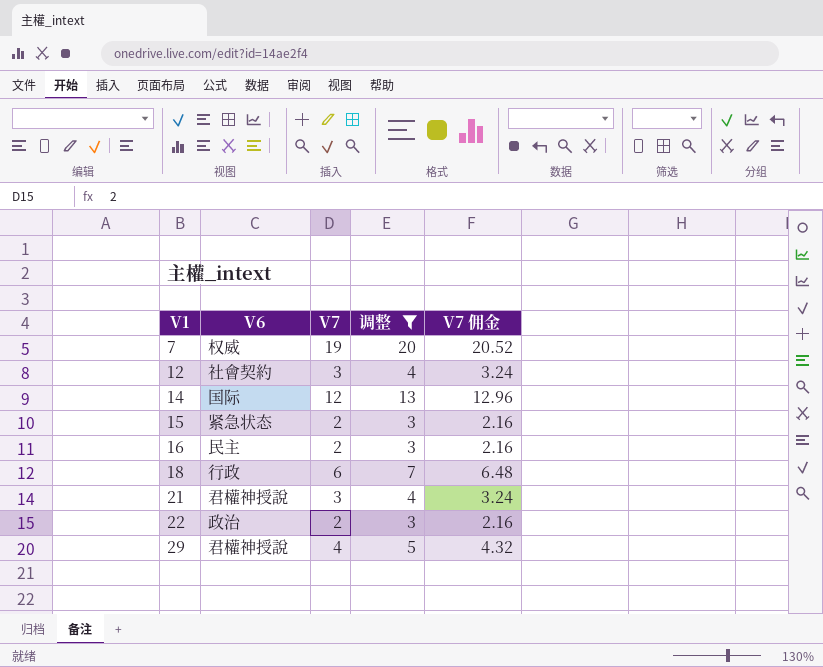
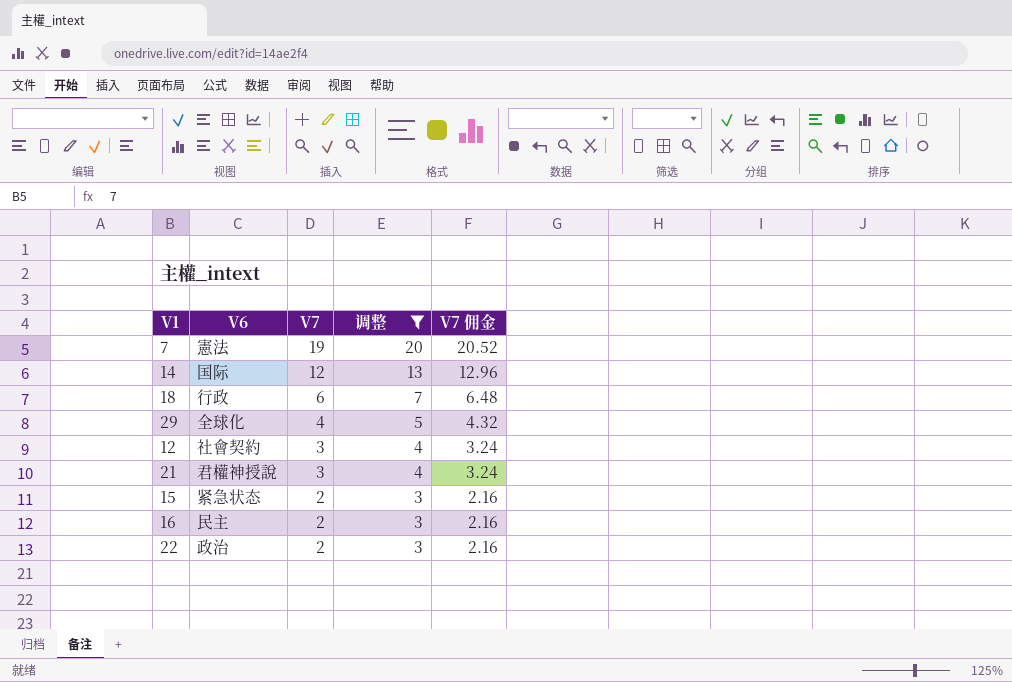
row order: V1 ascending -> V7 descending
7 | V6: 权威 -> 憲法
29 | V6: 君權神授說 -> 全球化

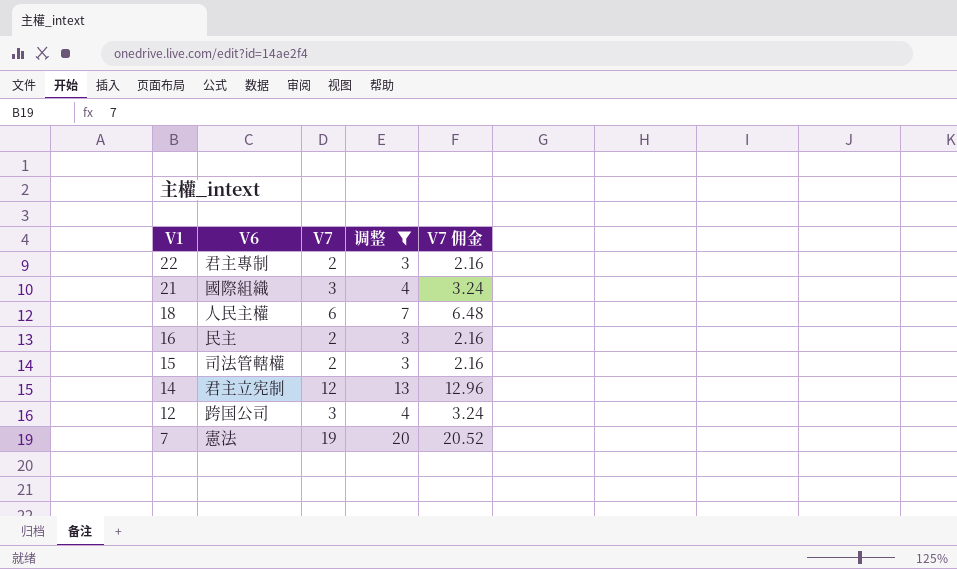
row order: V7 descending -> V1 descending
row 29: 全球化 | 4 | 5 | 4.32 -> none
22 | V6: 政治 -> 君主專制
21 | V6: 君權神授說 -> 國際組織
18 | V6: 行政 -> 人民主權
15 | V6: 紧急状态 -> 司法管轄權
14 | V6: 国际 -> 君主立宪制
12 | V6: 社會契約 -> 跨国公司

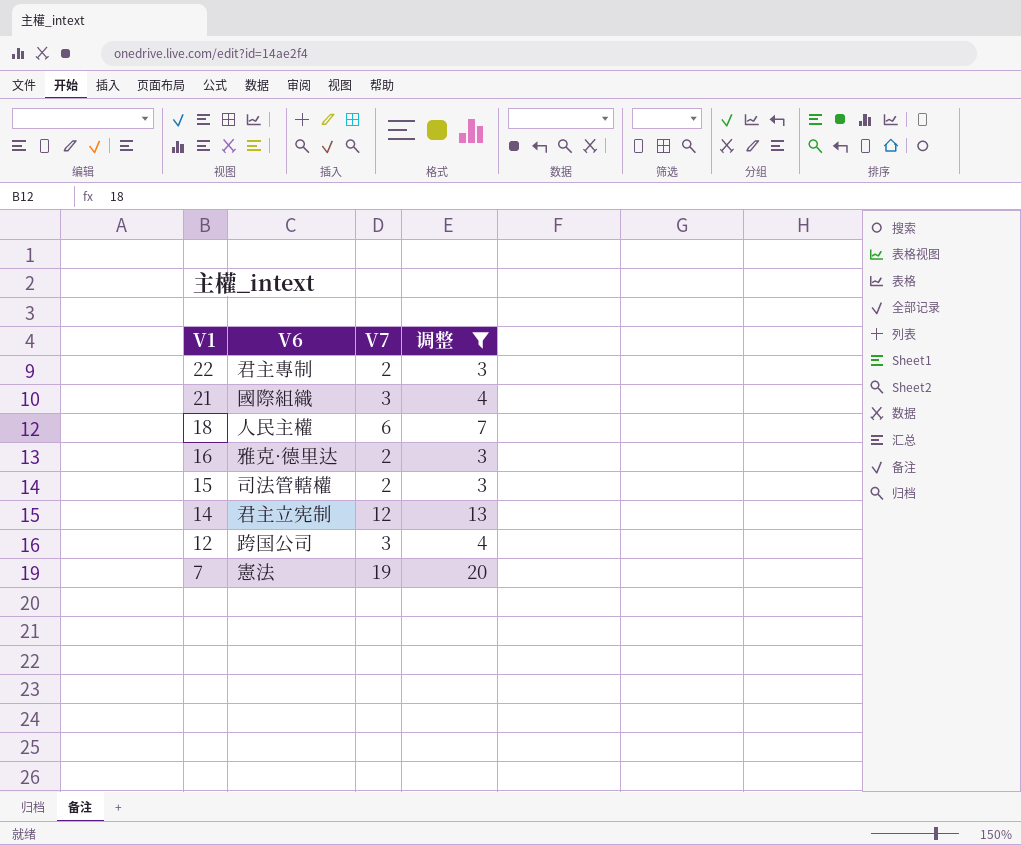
column V7 佣金 | formula: [V7] * 1.08 -> none
16 | V6: 民主 -> 雅克·德里达

